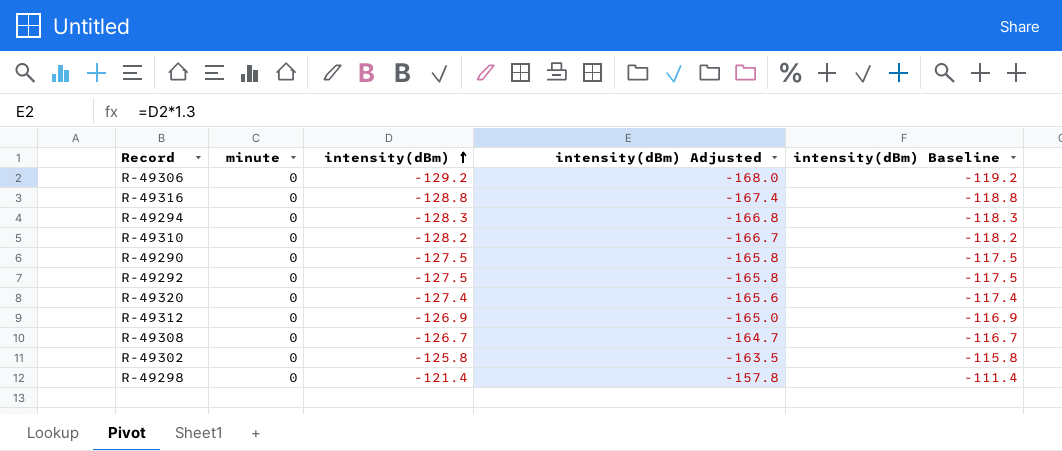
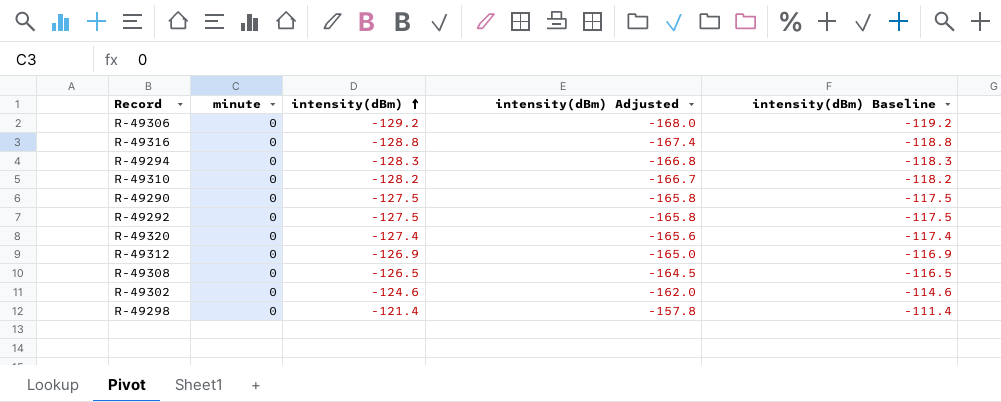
R-49308 | intensity(dBm): -126.7 -> -126.5
R-49308 | intensity(dBm) Adjusted: -164.7 -> -164.5
R-49308 | intensity(dBm) Baseline: -116.7 -> -116.5
R-49302 | intensity(dBm): -125.8 -> -124.6
R-49302 | intensity(dBm) Adjusted: -163.5 -> -162.0
R-49302 | intensity(dBm) Baseline: -115.8 -> -114.6

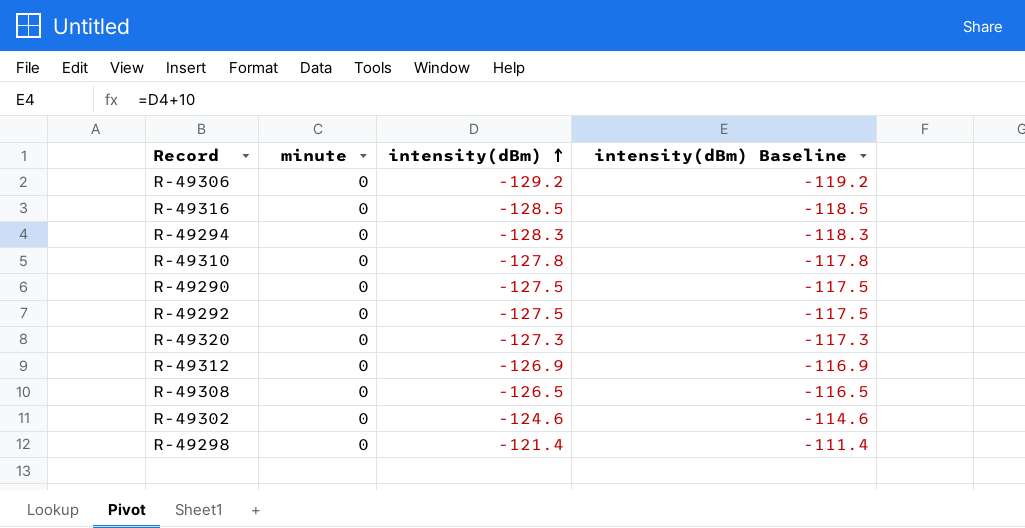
column intensity(dBm) Adjusted | formula: [intensity(dBm)] * 1.3 -> none
R-49316 | intensity(dBm): -128.8 -> -128.5
R-49316 | intensity(dBm) Baseline: -118.8 -> -118.5
R-49310 | intensity(dBm): -128.2 -> -127.8
R-49310 | intensity(dBm) Baseline: -118.2 -> -117.8
R-49320 | intensity(dBm): -127.4 -> -127.3
R-49320 | intensity(dBm) Baseline: -117.4 -> -117.3

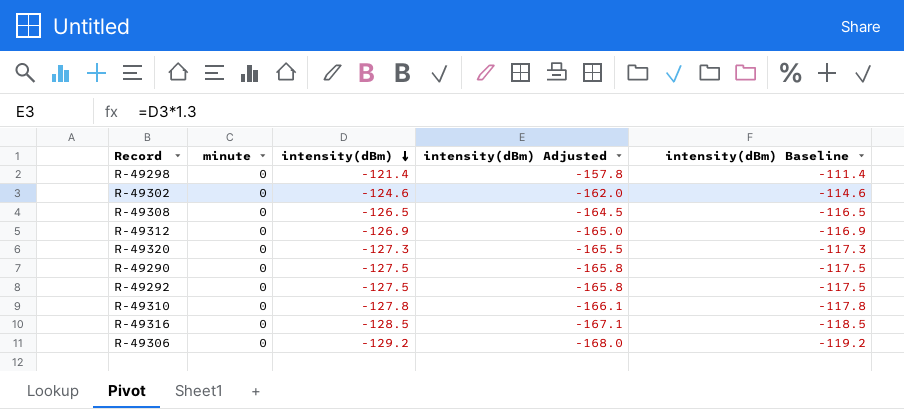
row order: intensity(dBm) ascending -> intensity(dBm) descending
column intensity(dBm) Adjusted | formula: none -> [intensity(dBm)] * 1.3
row R-49294: 0 | -128.3 | -118.3 -> none

